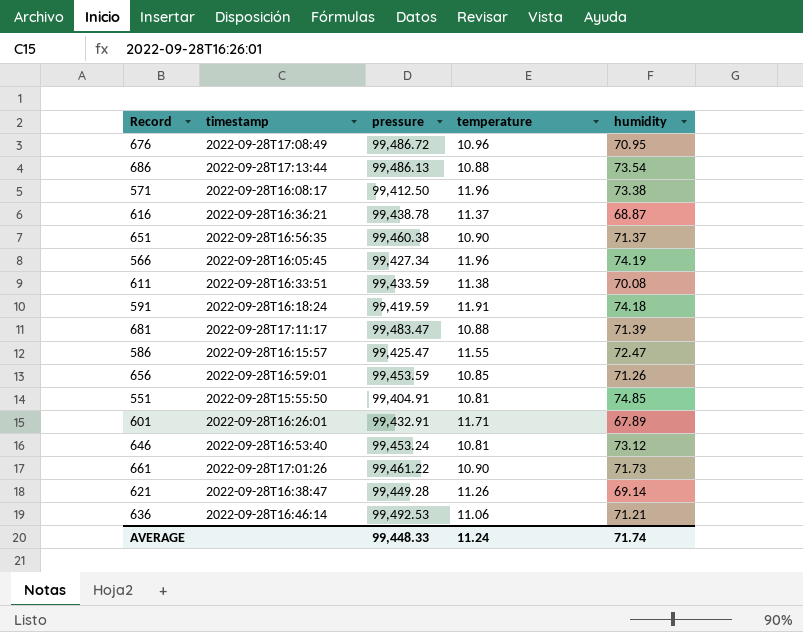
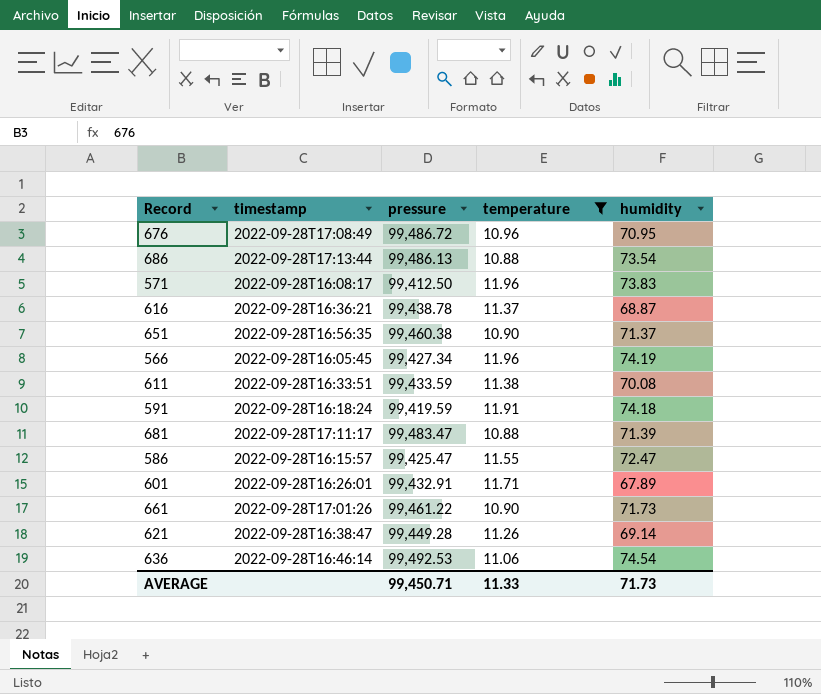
filter: none -> temperature >= 10.88
571 | humidity: 73.38 -> 73.83
636 | humidity: 71.21 -> 74.54
AVERAGE | pressure: 99,448.33 -> 99,450.71
AVERAGE | temperature: 11.24 -> 11.33
AVERAGE | humidity: 71.74 -> 71.73

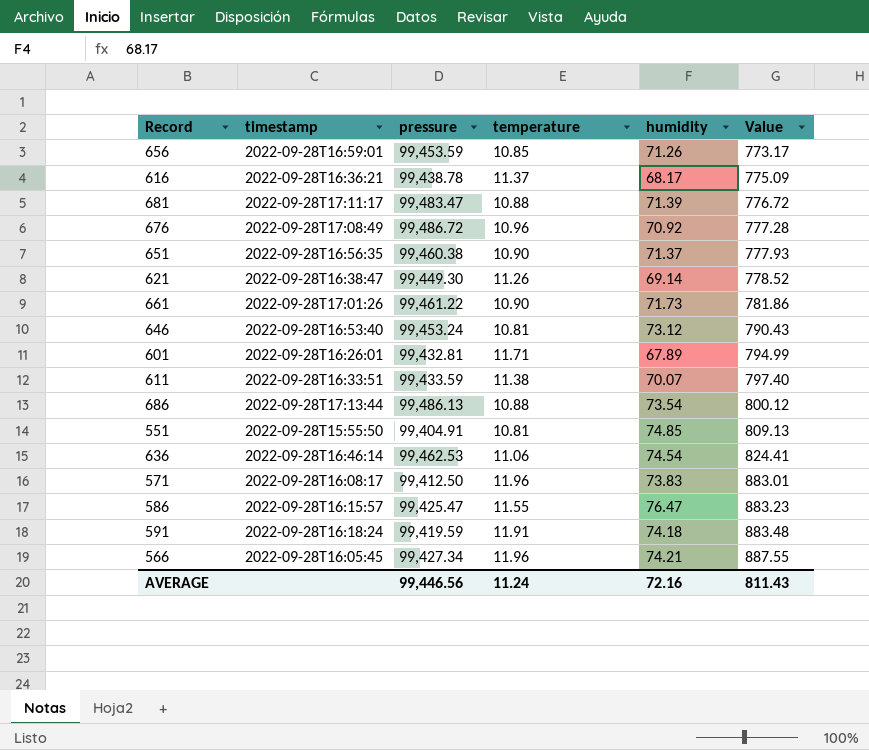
filter: temperature >= 10.88 -> none
row order: none -> Value ascending
column Value | formula: none -> [temperature] * [humidity]
616 | humidity: 68.87 -> 68.17
676 | humidity: 70.95 -> 70.92
621 | pressure: 99,449.28 -> 99,449.30
601 | pressure: 99,432.91 -> 99,432.81
611 | humidity: 70.08 -> 70.07
636 | pressure: 99,492.53 -> 99,462.53
586 | humidity: 72.47 -> 76.47
566 | humidity: 74.19 -> 74.21
AVERAGE | pressure: 99,450.71 -> 99,446.56
AVERAGE | temperature: 11.33 -> 11.24
AVERAGE | humidity: 71.73 -> 72.16

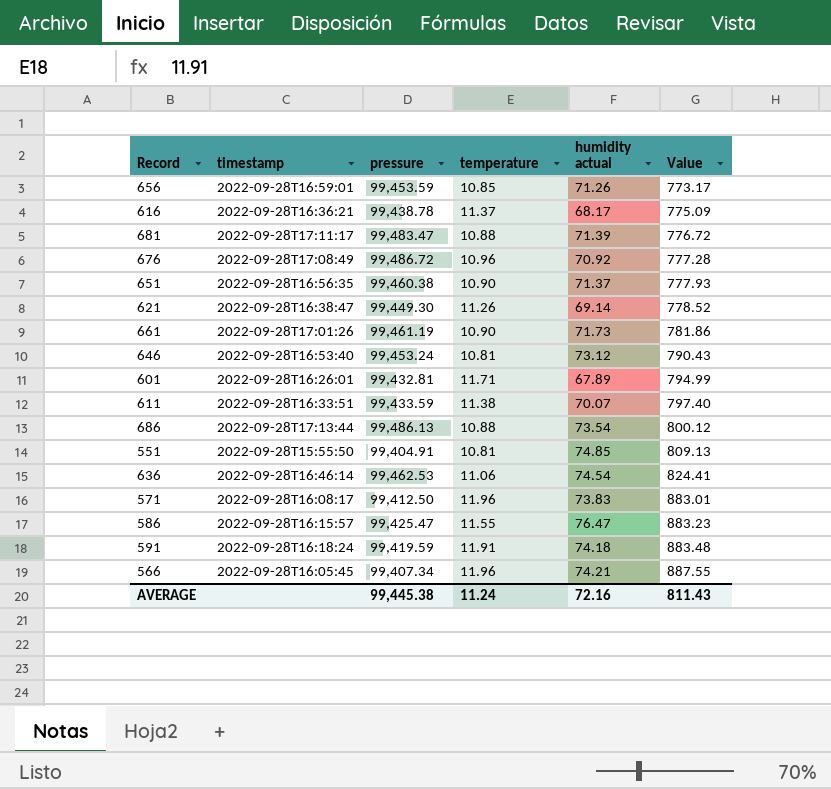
column name: humidity -> humidity actual
661 | pressure: 99,461.22 -> 99,461.19
566 | pressure: 99,427.34 -> 99,407.34
AVERAGE | pressure: 99,446.56 -> 99,445.38

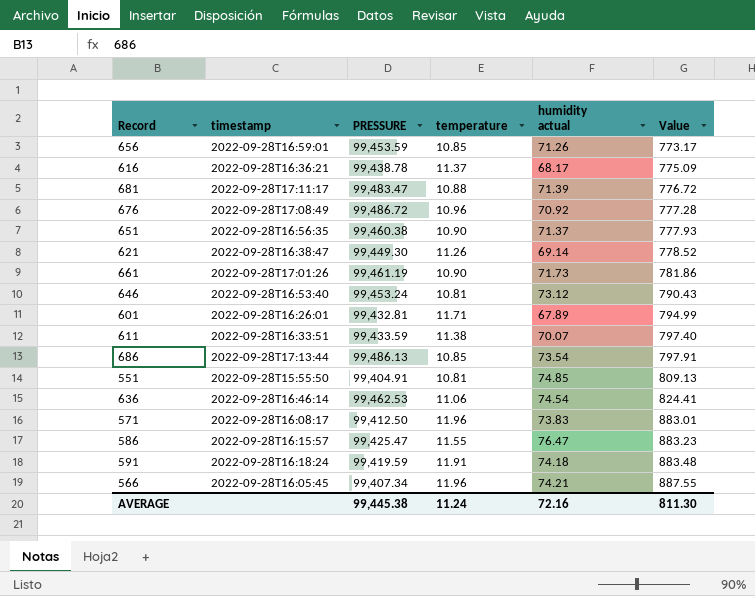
column name: pressure -> PRESSURE
686 | temperature: 10.88 -> 10.85
686 | Value: 800.12 -> 797.91
AVERAGE | Value: 811.43 -> 811.30

